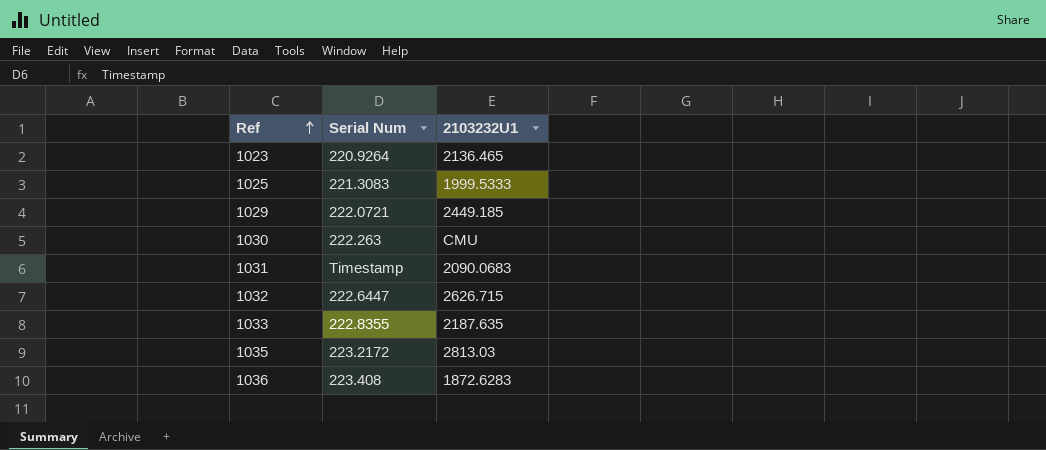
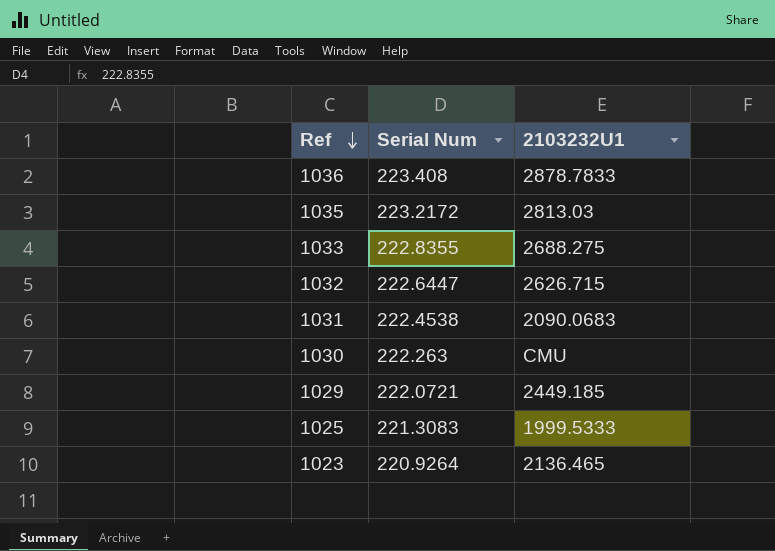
row order: Ref ascending -> Ref descending
1036 | 2103232U1: 1872.6283 -> 2878.7833
1033 | 2103232U1: 2187.635 -> 2688.275
1031 | Serial Num: Timestamp -> 222.4538

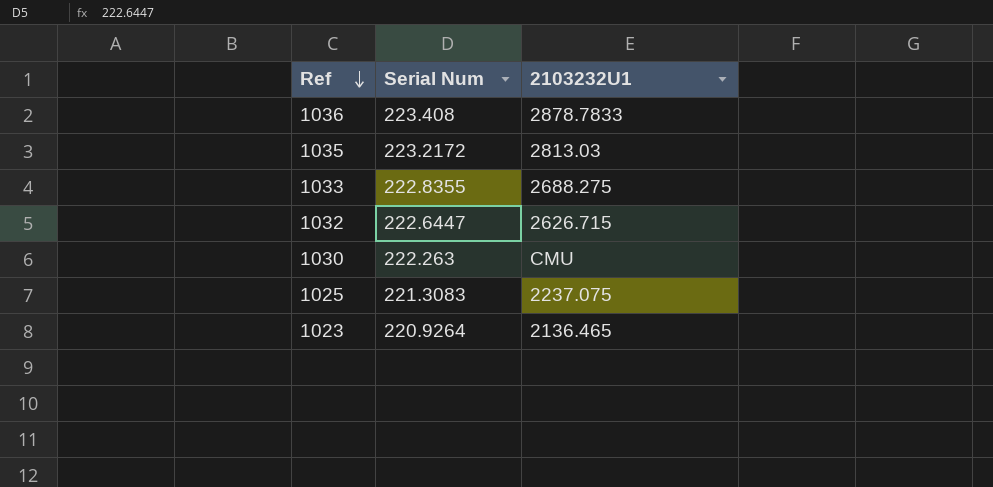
row 1031: 222.4538 | 2090.0683 -> none
row 1029: 222.0721 | 2449.185 -> none
1025 | 2103232U1: 1999.5333 -> 2237.075

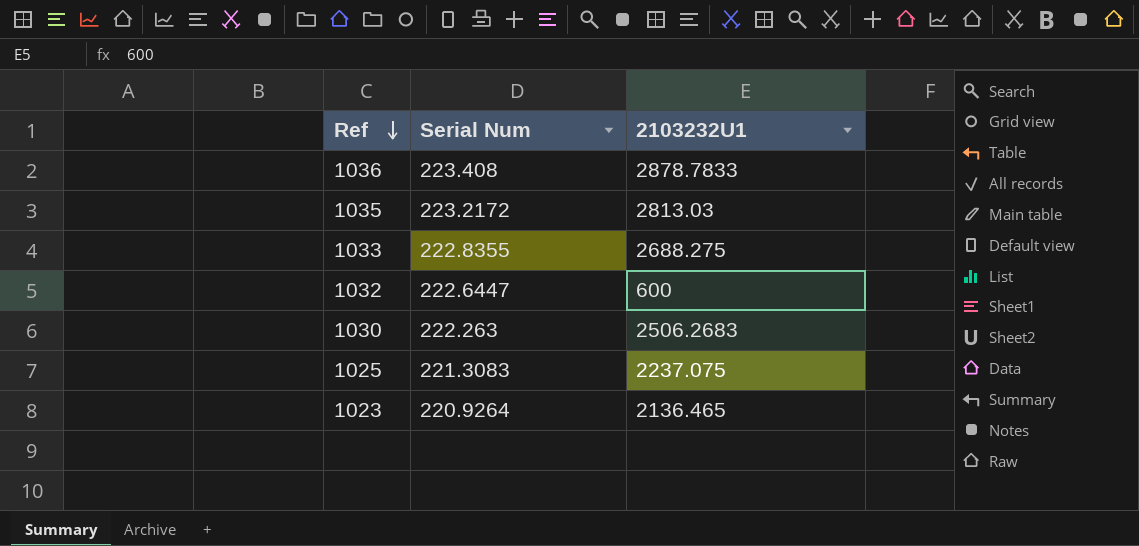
1032 | 2103232U1: 2626.715 -> 600
1030 | 2103232U1: CMU -> 2506.2683

